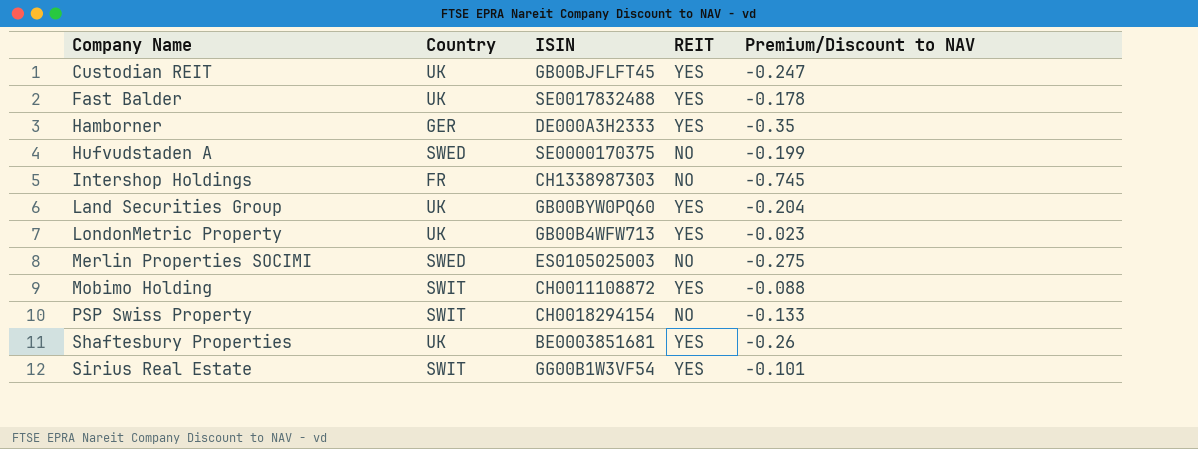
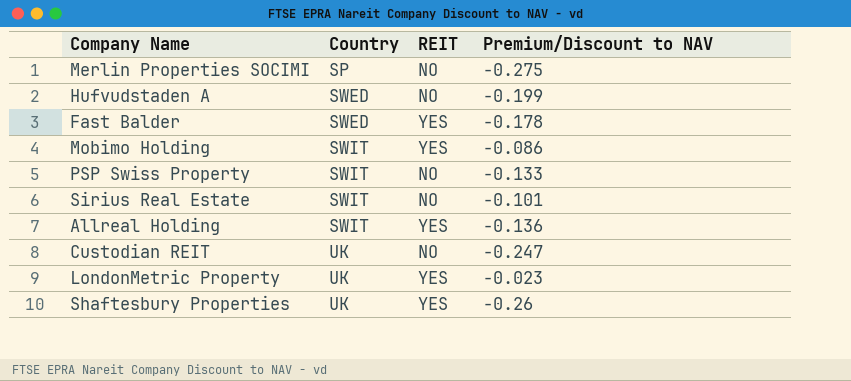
row order: Company Name ascending -> Country ascending
column ISIN | position: 3 -> none
row Hamborner: GER | DE000A3H2333 | YES | -0.35 -> none
row Intershop Holdings: FR | CH1338987303 | NO | -0.745 -> none
row Land Securities Group: UK | GB00BYW0PQ60 | YES | -0.204 -> none
Merlin Properties SOCIMI | Country: SWED -> SP
Fast Balder | Country: UK -> SWED
Mobimo Holding | Premium/Discount to NAV: -0.088 -> -0.086
Sirius Real Estate | REIT: YES -> NO
row Allreal Holding: none -> SWIT | YES | -0.136
Custodian REIT | REIT: YES -> NO

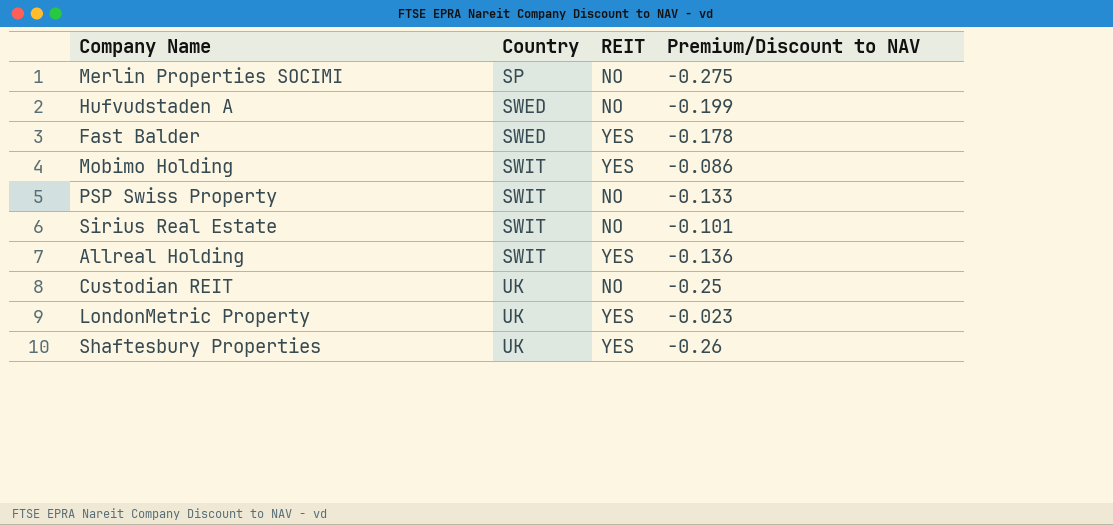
Custodian REIT | Premium/Discount to NAV: -0.247 -> -0.25

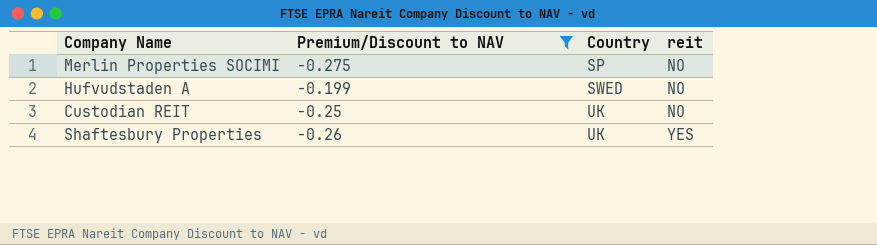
filter: none -> Premium/Discount to NAV <= -0.199
column Premium/Discount to NAV | position: 4 -> 2
column name: REIT -> reit

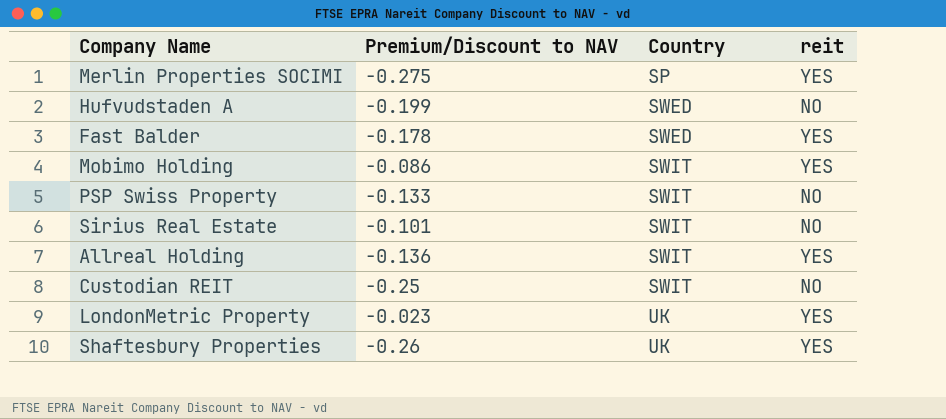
filter: Premium/Discount to NAV <= -0.199 -> none
Merlin Properties SOCIMI | reit: NO -> YES
Custodian REIT | Country: UK -> SWIT

